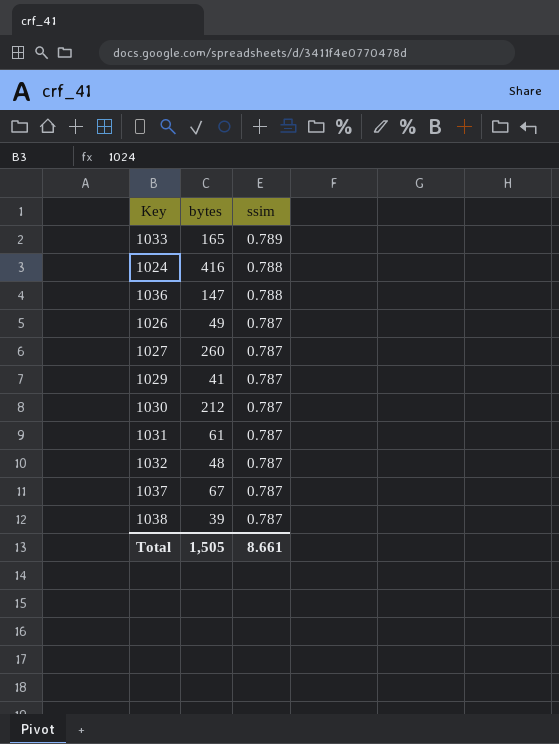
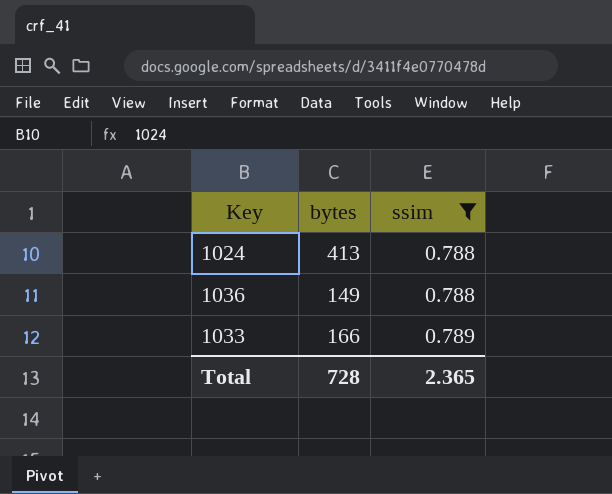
filter: none -> ssim != 0.787
row order: ssim descending -> ssim ascending
1024 | bytes: 416 -> 413
1036 | bytes: 147 -> 149
1033 | bytes: 165 -> 166
Total | bytes: 1,505 -> 728
Total | ssim: 8.661 -> 2.365

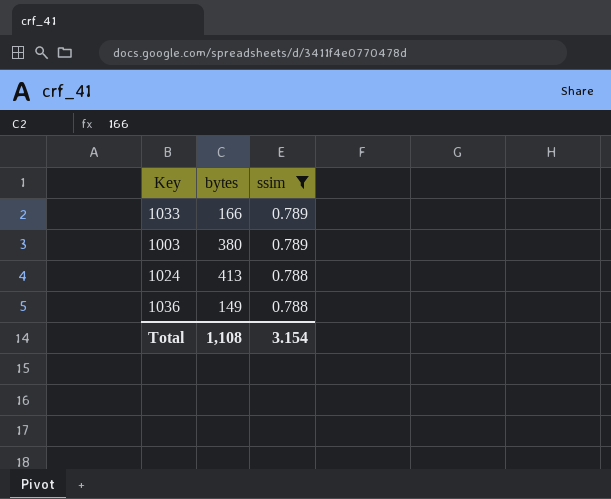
row order: ssim ascending -> ssim descending
row 1003: none -> 380 | 0.789
Total | bytes: 728 -> 1,108
Total | ssim: 2.365 -> 3.154

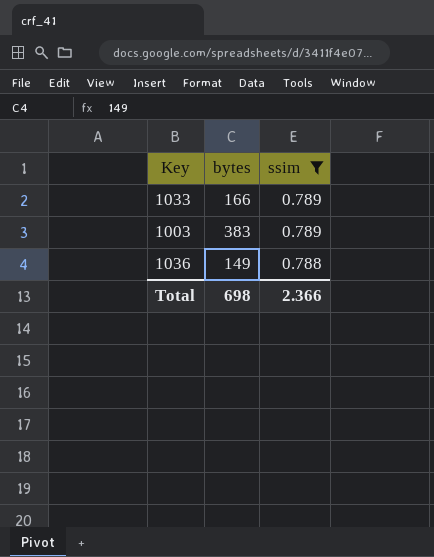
row 1024: 413 | 0.788 -> none
1003 | bytes: 380 -> 383
Total | bytes: 1,108 -> 698
Total | ssim: 3.154 -> 2.366

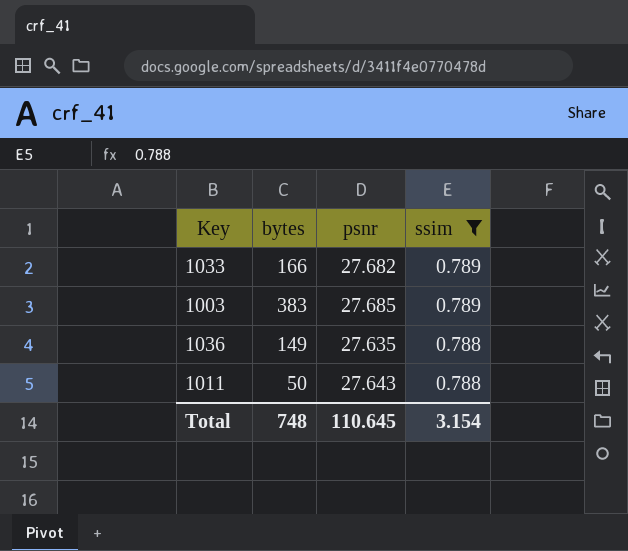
column psnr | position: none -> 3
row 1011: none -> 50 | 27.643 | 0.788
Total | bytes: 698 -> 748
Total | ssim: 2.366 -> 3.154

